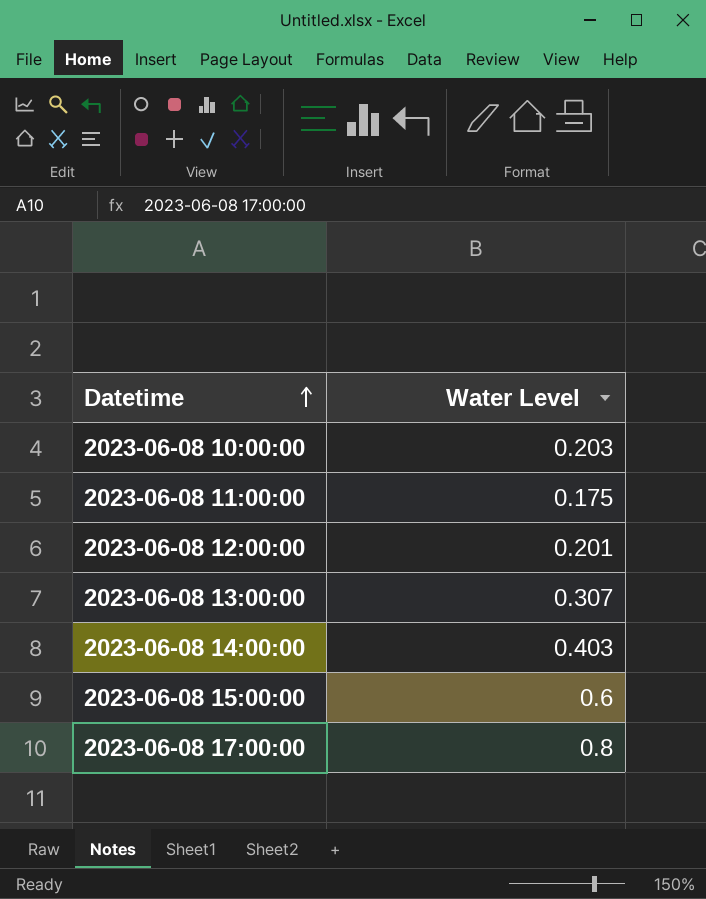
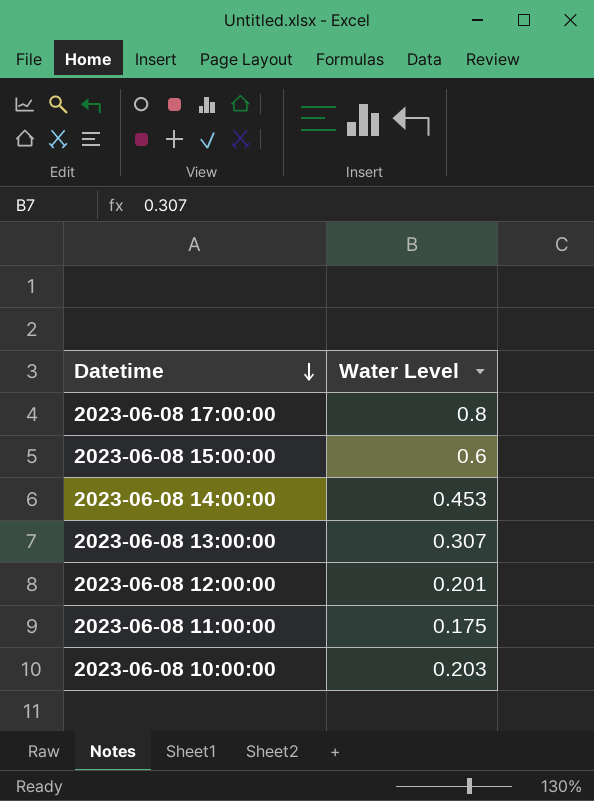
row order: Datetime ascending -> Datetime descending
2023-06-08 14:00:00 | Water Level: 0.403 -> 0.453

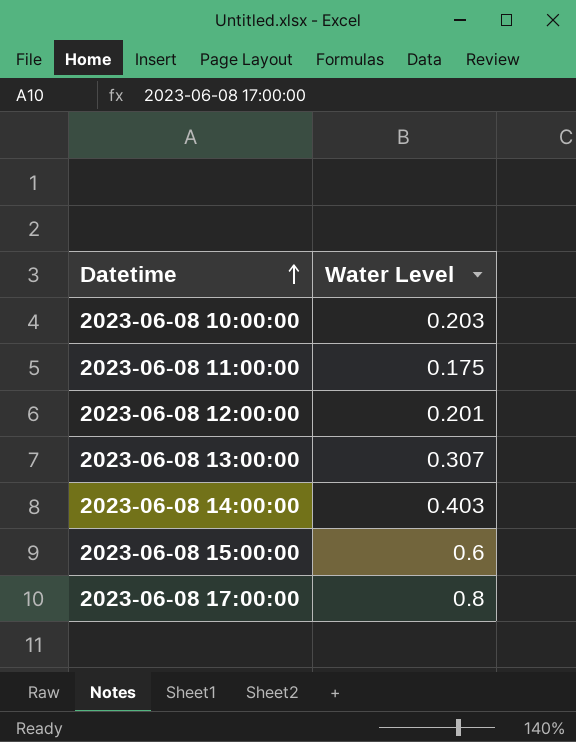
row order: Datetime descending -> Datetime ascending
2023-06-08 14:00:00 | Water Level: 0.453 -> 0.403

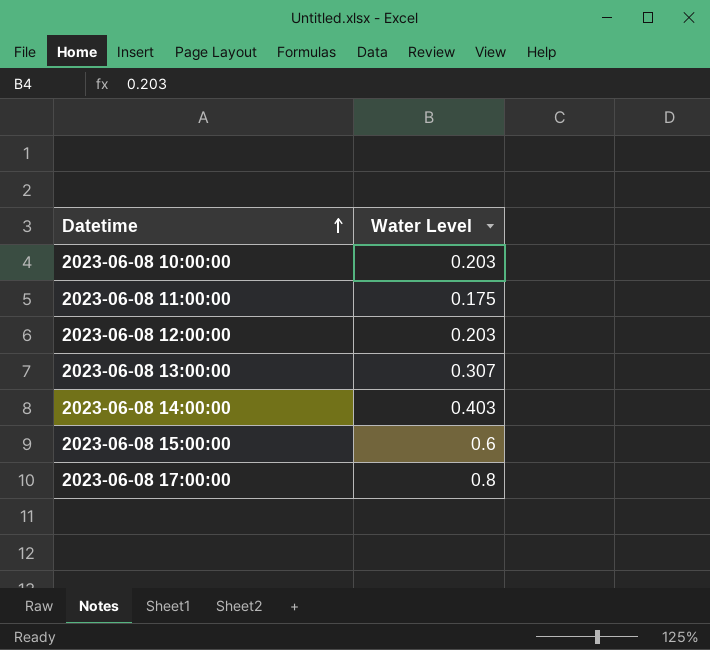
2023-06-08 12:00:00 | Water Level: 0.201 -> 0.203

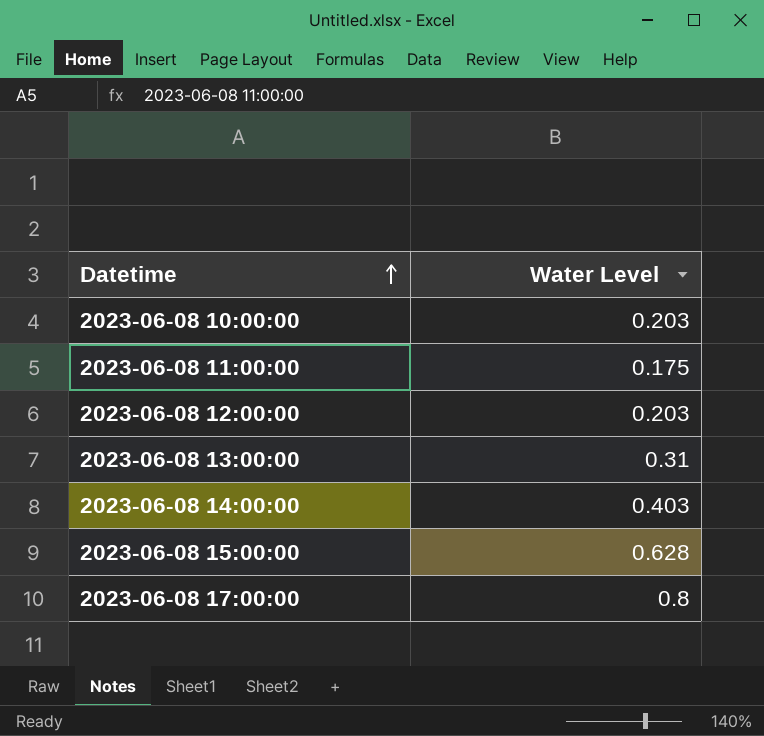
2023-06-08 13:00:00 | Water Level: 0.307 -> 0.31
2023-06-08 15:00:00 | Water Level: 0.6 -> 0.628

